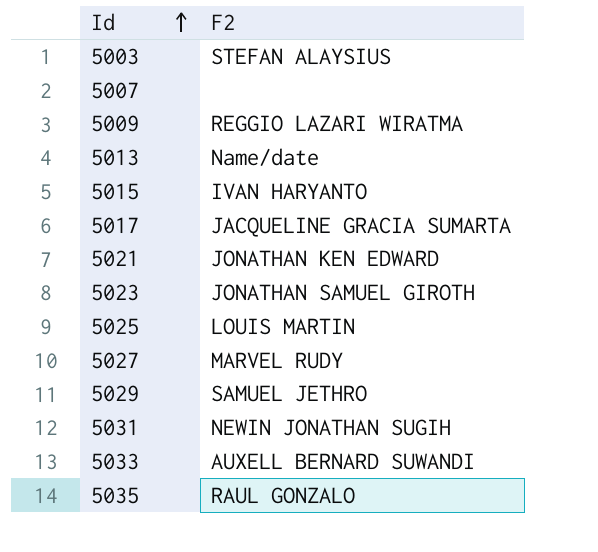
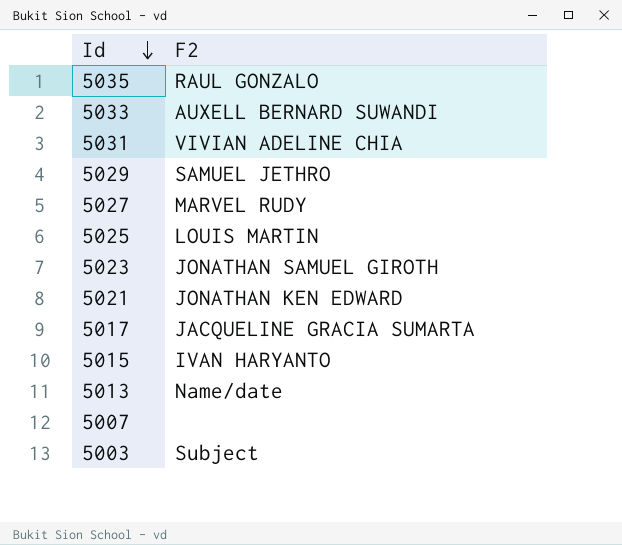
row order: Id ascending -> Id descending
row 5009: REGGIO LAZARI WIRATMA -> none
5031 | F2: NEWIN JONATHAN SUGIH -> VIVIAN ADELINE CHIA
5003 | F2: STEFAN ALAYSIUS -> Subject

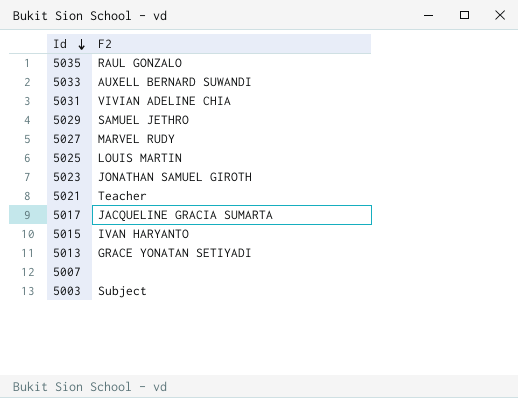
5021 | F2: JONATHAN KEN EDWARD -> Teacher
5013 | F2: Name/date -> GRACE YONATAN SETIYADI

